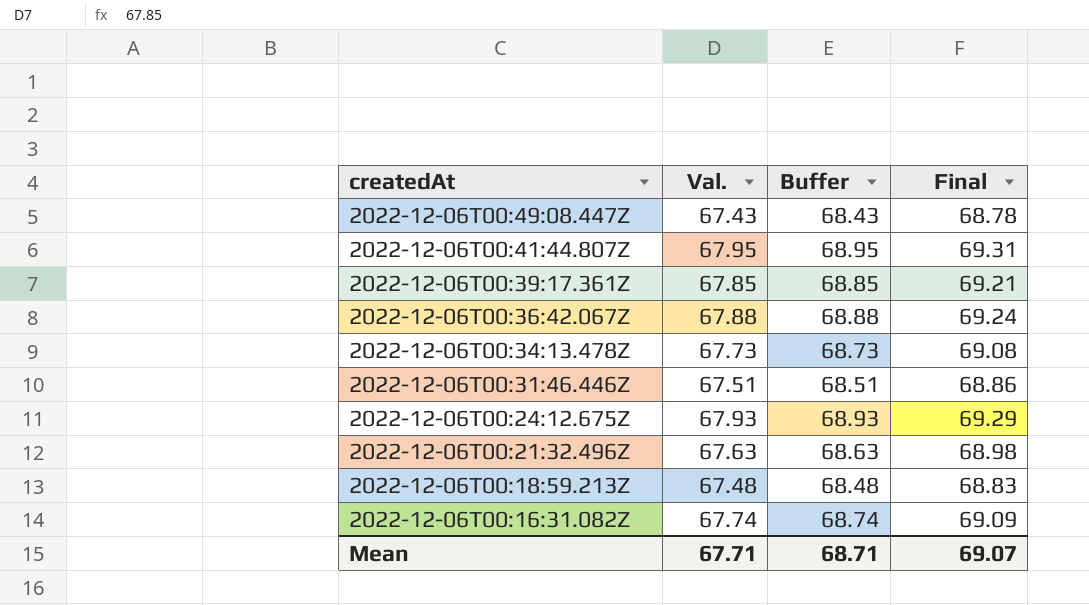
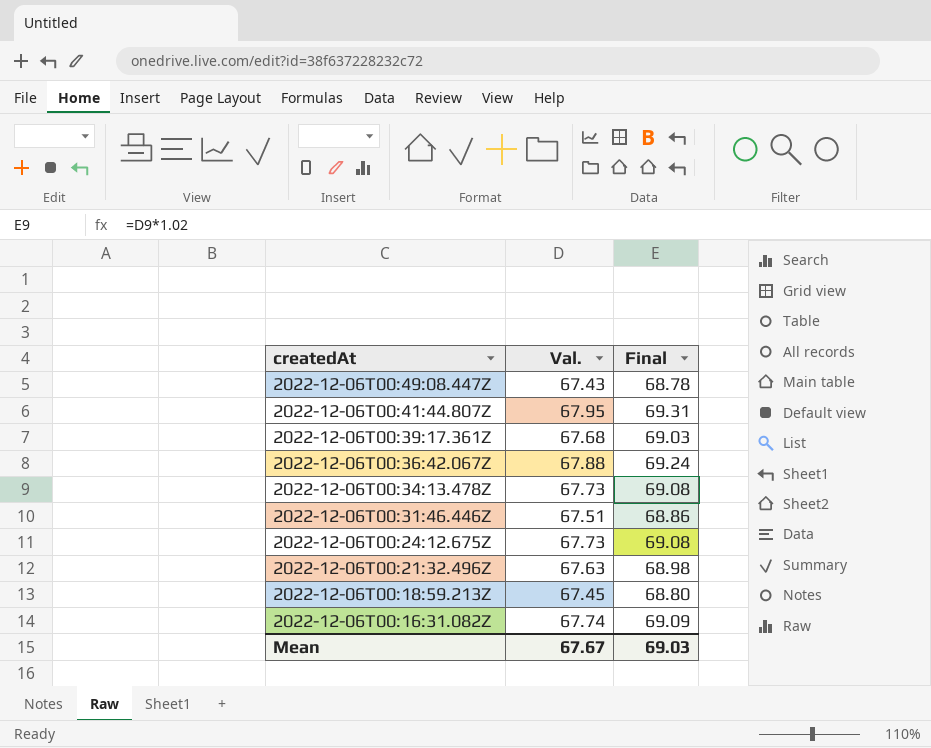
column Buffer | formula: [Val.] + 1 -> none
2022-12-06T00:39:17.361Z | Val.: 67.85 -> 67.68
2022-12-06T00:39:17.361Z | Final: 69.21 -> 69.03
2022-12-06T00:24:12.675Z | Val.: 67.93 -> 67.73
2022-12-06T00:24:12.675Z | Final: 69.29 -> 69.08
2022-12-06T00:18:59.213Z | Val.: 67.48 -> 67.45
2022-12-06T00:18:59.213Z | Final: 68.83 -> 68.80
Mean | Val.: 67.71 -> 67.67
Mean | Final: 69.07 -> 69.03

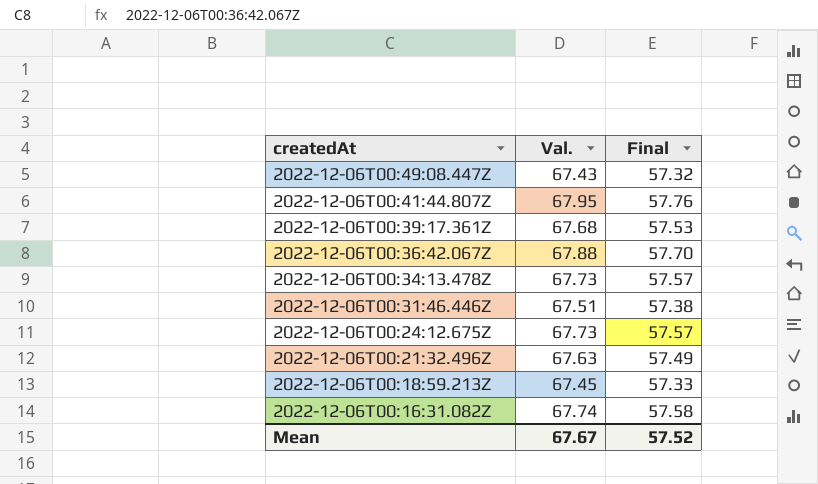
column Final | formula: [Val.] * 1.02 -> [Val.] * 0.85
Mean | Final: 69.03 -> 57.52

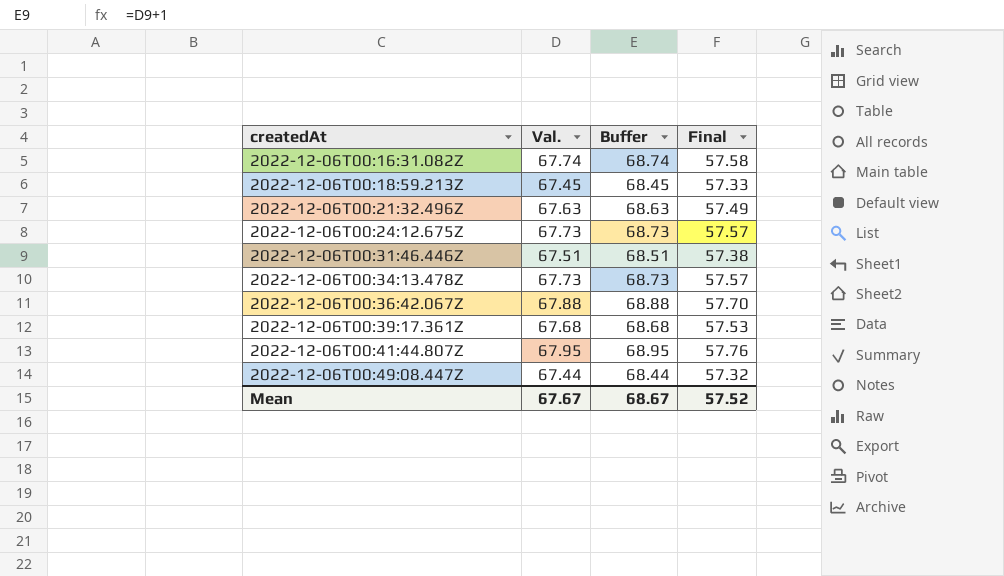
row order: createdAt descending -> createdAt ascending
column Buffer | formula: none -> [Val.] + 1
2022-12-06T00:49:08.447Z | Val.: 67.43 -> 67.44

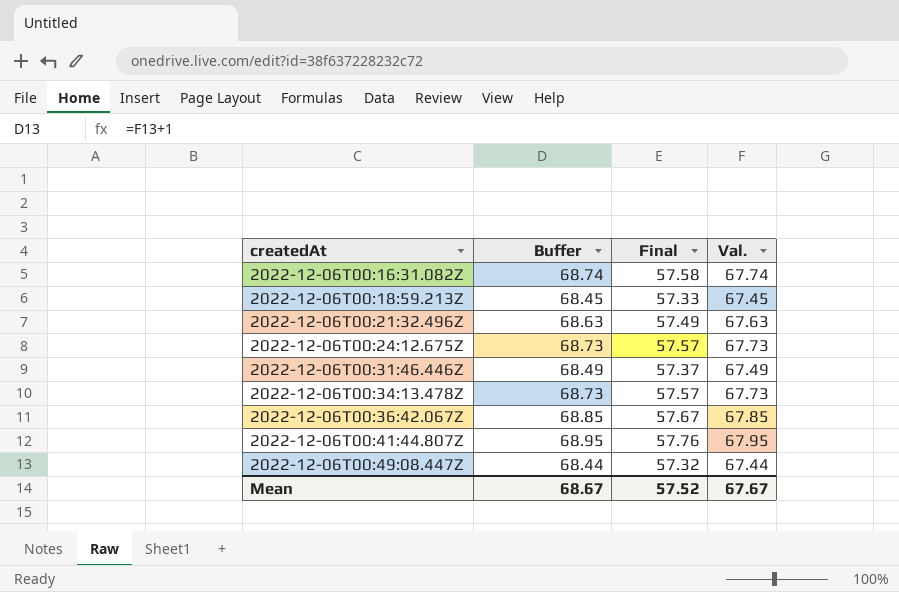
column Val. | position: 2 -> 4
row 2022-12-06T00:39:17.361Z: 67.68 | 68.68 | 57.53 -> none
2022-12-06T00:31:46.446Z | Buffer: 68.51 -> 68.49
2022-12-06T00:31:46.446Z | Final: 57.38 -> 57.37
2022-12-06T00:31:46.446Z | Val.: 67.51 -> 67.49
2022-12-06T00:36:42.067Z | Buffer: 68.88 -> 68.85
2022-12-06T00:36:42.067Z | Final: 57.70 -> 57.67
2022-12-06T00:36:42.067Z | Val.: 67.88 -> 67.85

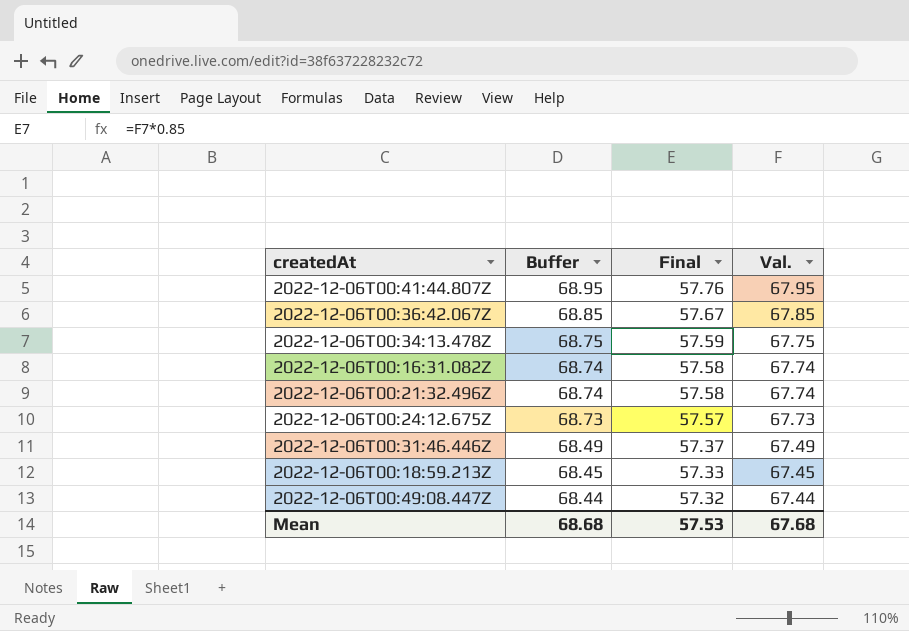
row order: createdAt ascending -> Buffer descending
2022-12-06T00:34:13.478Z | Buffer: 68.73 -> 68.75
2022-12-06T00:34:13.478Z | Final: 57.57 -> 57.59
2022-12-06T00:34:13.478Z | Val.: 67.73 -> 67.75
2022-12-06T00:21:32.496Z | Buffer: 68.63 -> 68.74
2022-12-06T00:21:32.496Z | Final: 57.49 -> 57.58
2022-12-06T00:21:32.496Z | Val.: 67.63 -> 67.74
Mean | Buffer: 68.67 -> 68.68
Mean | Final: 57.52 -> 57.53
Mean | Val.: 67.67 -> 67.68

